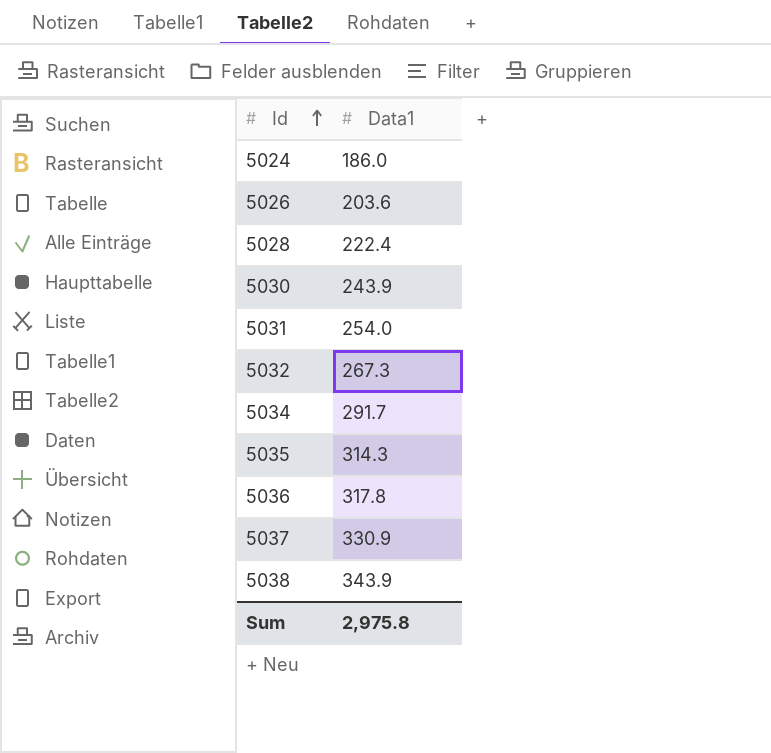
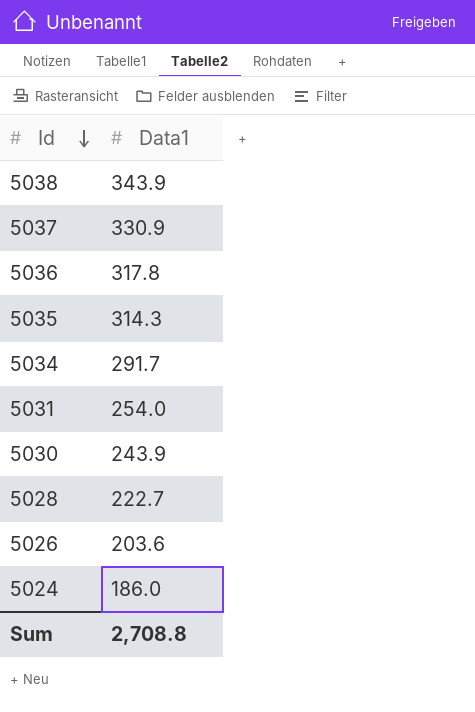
row order: Id ascending -> Id descending
row 5032: 267.3 -> none
5028 | Data1: 222.4 -> 222.7
Sum | Data1: 2,975.8 -> 2,708.8

